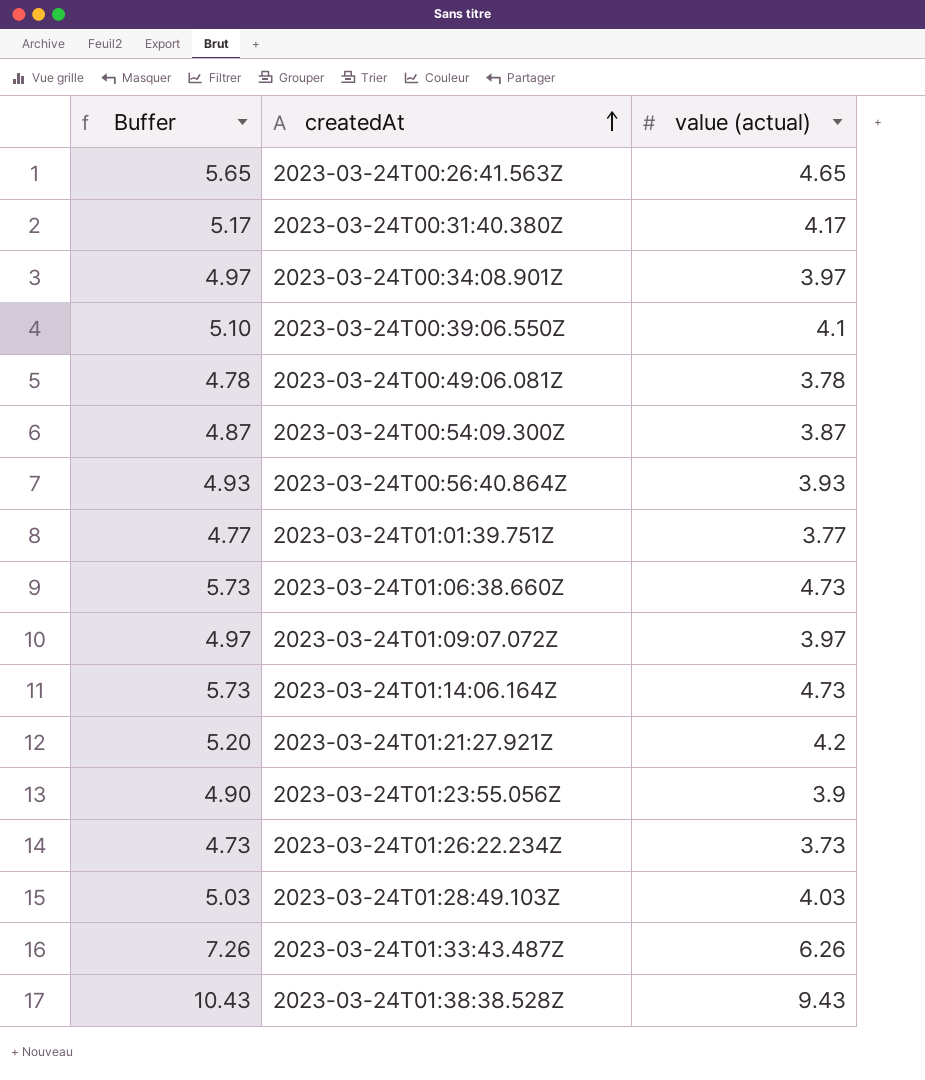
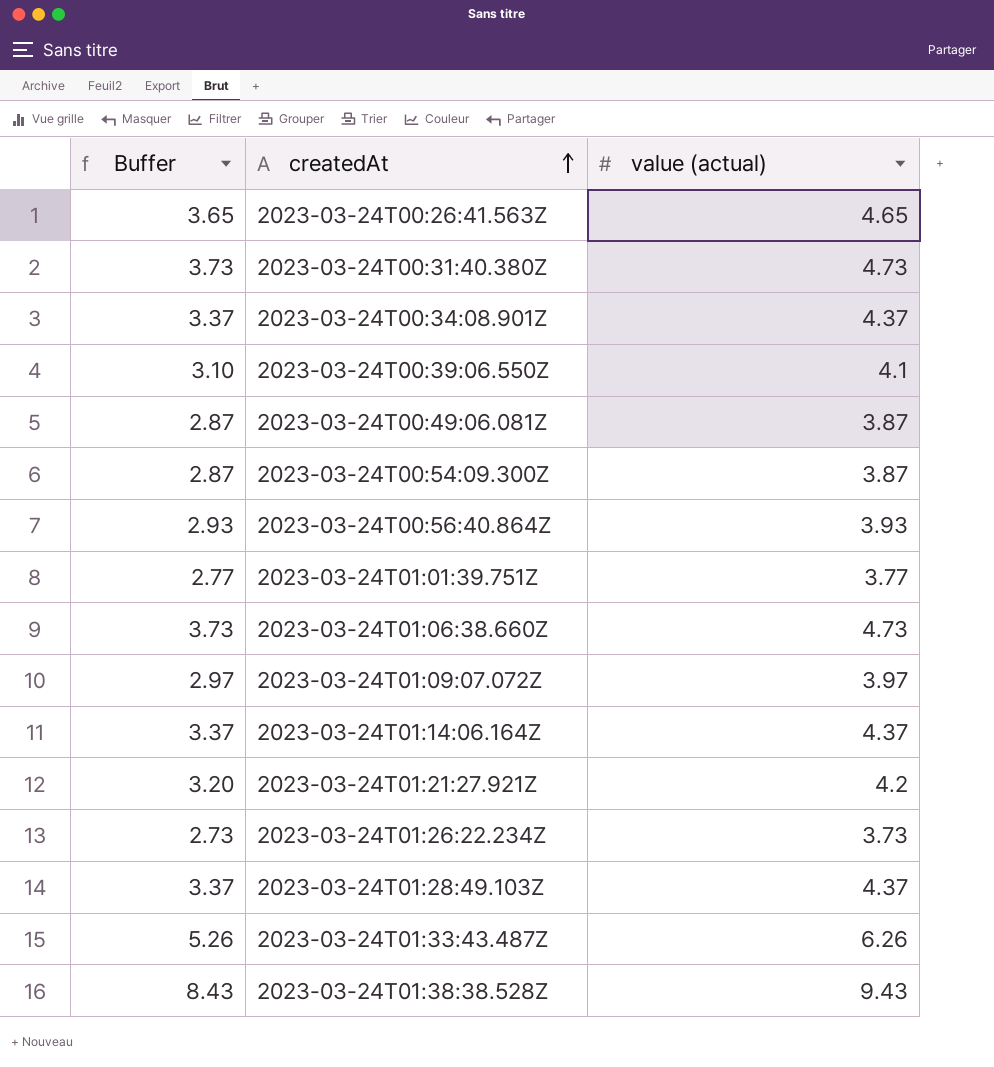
column Buffer | formula: [value (actual)] + 1 -> [value (actual)] - 1
row 2023-03-24T01:23:55.056Z: 4.90 | 3.9 -> none
2023-03-24T00:31:40.380Z | value (actual): 4.17 -> 4.73
2023-03-24T00:34:08.901Z | value (actual): 3.97 -> 4.37
2023-03-24T00:49:06.081Z | value (actual): 3.78 -> 3.87
2023-03-24T01:14:06.164Z | value (actual): 4.73 -> 4.37
2023-03-24T01:28:49.103Z | value (actual): 4.03 -> 4.37

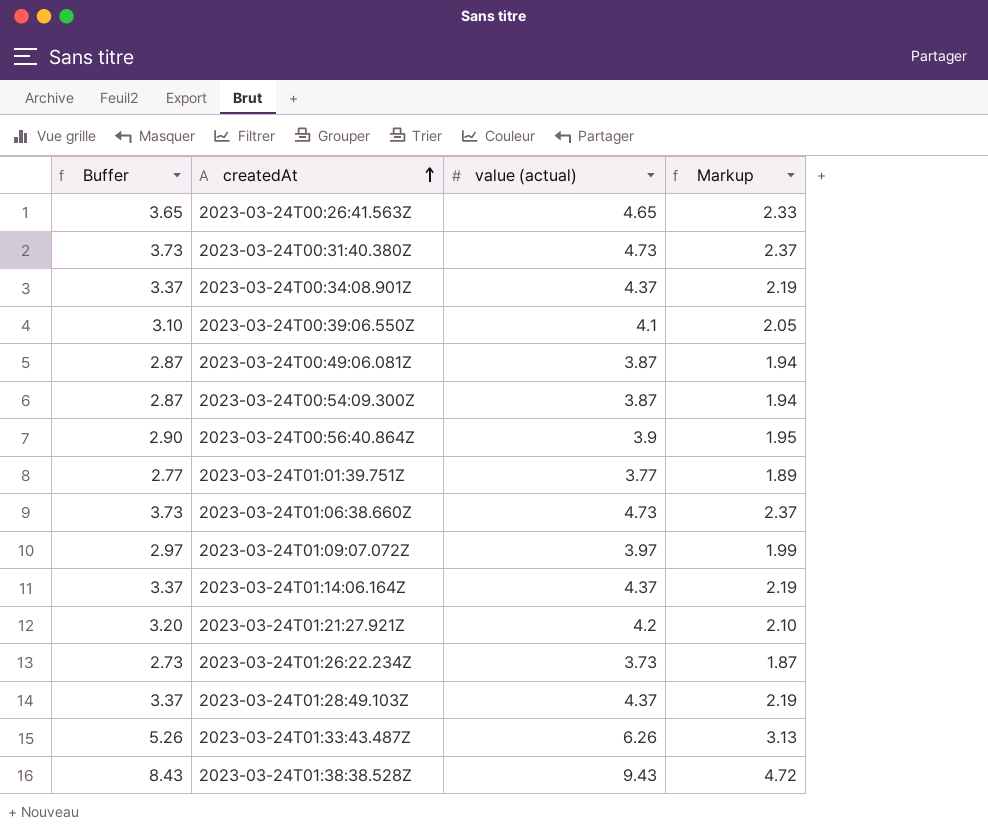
column Markup | formula: none -> [value (actual)] * 0.5
2023-03-24T00:56:40.864Z | Buffer: 2.93 -> 2.90
2023-03-24T00:56:40.864Z | value (actual): 3.93 -> 3.9

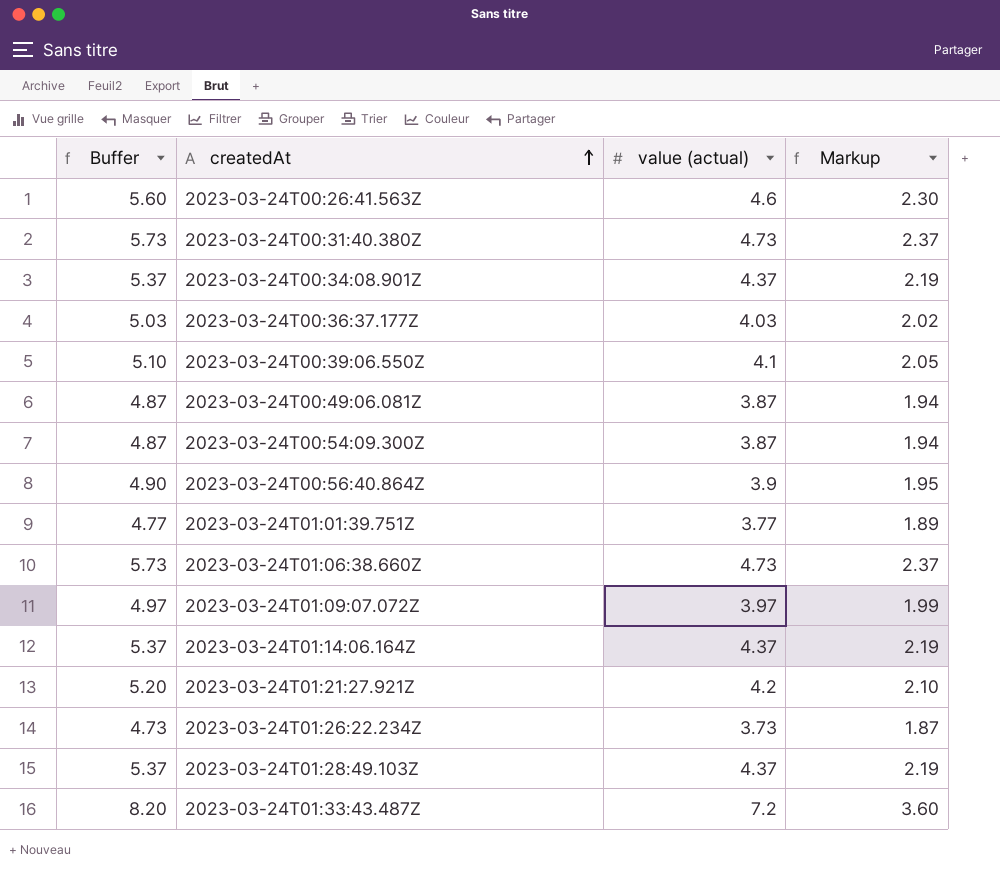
column Buffer | formula: [value (actual)] - 1 -> [value (actual)] + 1
row 2023-03-24T01:38:38.528Z: 8.43 | 9.43 | 4.72 -> none
2023-03-24T00:26:41.563Z | value (actual): 4.65 -> 4.6
2023-03-24T00:26:41.563Z | Markup: 2.33 -> 2.30
row 2023-03-24T00:36:37.177Z: none -> 5.03 | 4.03 | 2.02
2023-03-24T01:33:43.487Z | value (actual): 6.26 -> 7.2
2023-03-24T01:33:43.487Z | Markup: 3.13 -> 3.60

